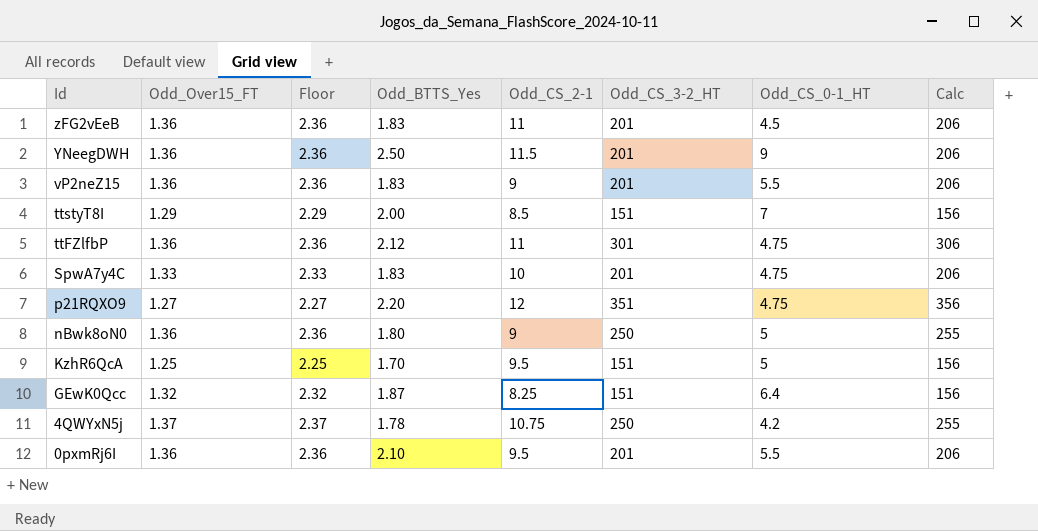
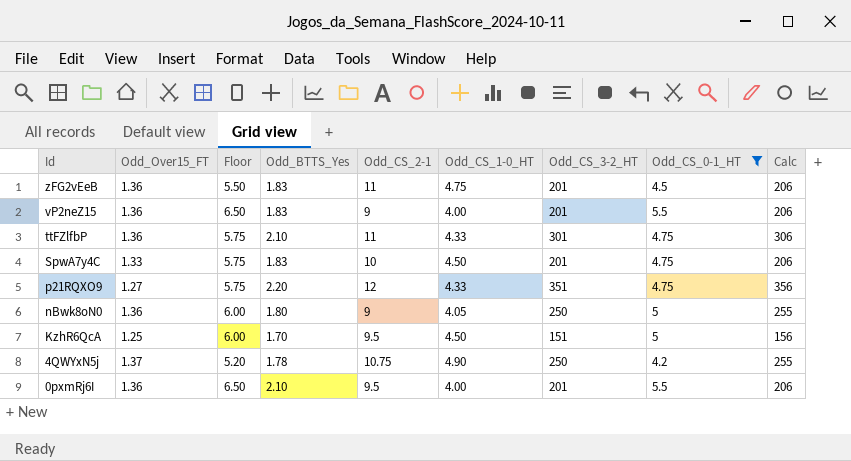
filter: none -> Odd_CS_0-1_HT <= 5.5
column Floor | formula: [Odd_Over15_FT] + 1 -> [Odd_CS_0-1_HT] + 1
column Odd_CS_1-0_HT | position: none -> 6
ttFZlfbP | Odd_BTTS_Yes: 2.12 -> 2.10

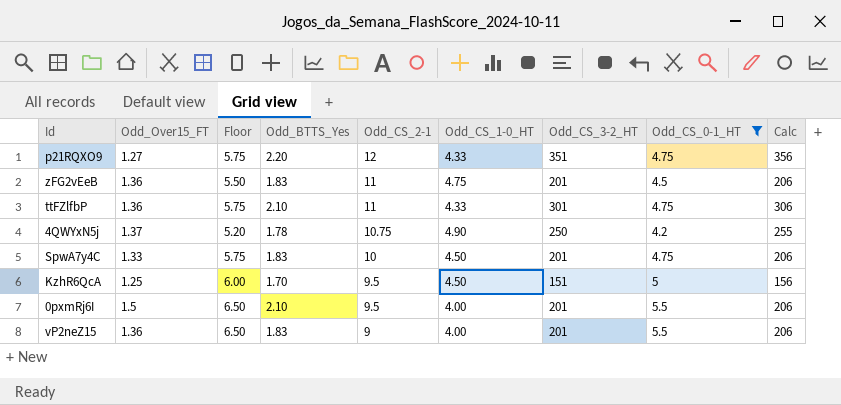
row order: Id descending -> Odd_CS_2-1 descending
row nBwk8oN0: 1.36 | 6.00 | 1.80 | 9 | 4.05 | 250 | 5 | 255 -> none
0pxmRj6I | Odd_Over15_FT: 1.36 -> 1.5

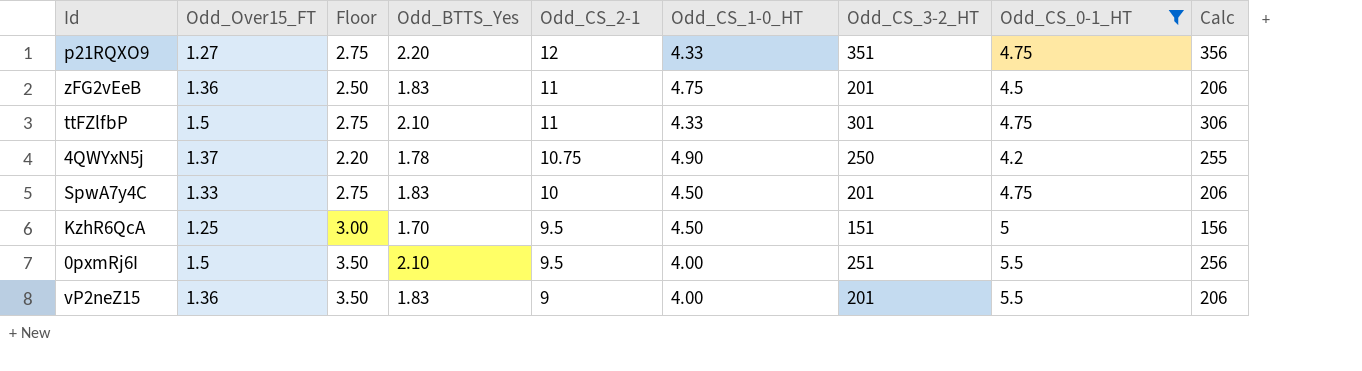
column Floor | formula: [Odd_CS_0-1_HT] + 1 -> [Odd_CS_0-1_HT] - 2
ttFZlfbP | Odd_Over15_FT: 1.36 -> 1.5
0pxmRj6I | Odd_CS_3-2_HT: 201 -> 251
0pxmRj6I | Calc: 206 -> 256

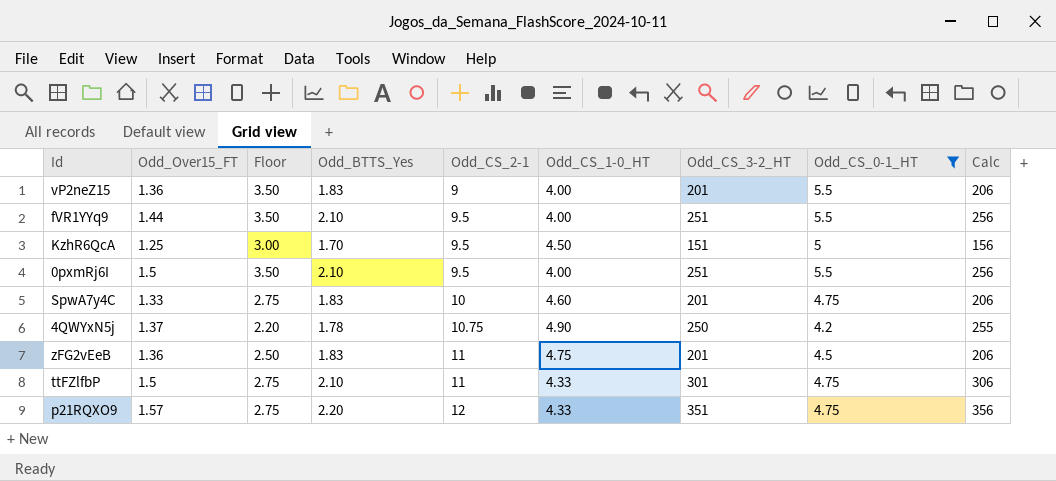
row order: Odd_CS_2-1 descending -> Odd_CS_2-1 ascending
row fVR1YYq9: none -> 1.44 | 3.50 | 2.10 | 9.5 | 4.00 | 251 | 5.5 | 256
SpwA7y4C | Odd_CS_1-0_HT: 4.50 -> 4.60
p21RQXO9 | Odd_Over15_FT: 1.27 -> 1.57

